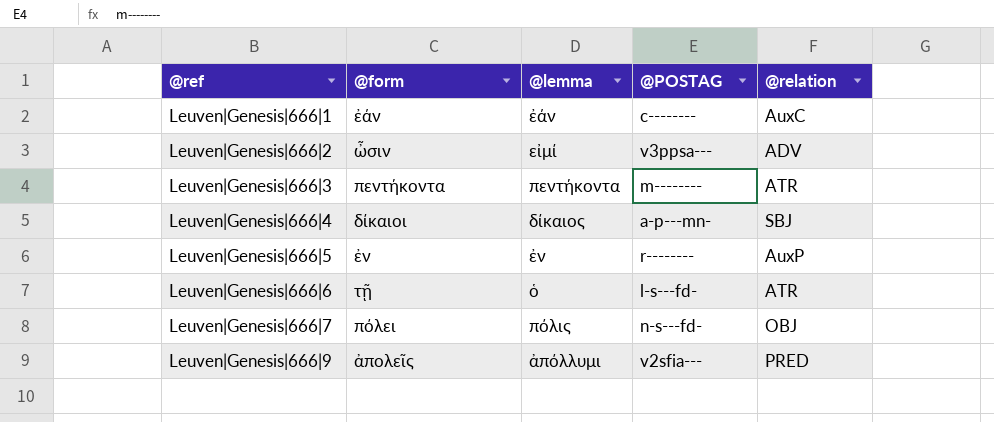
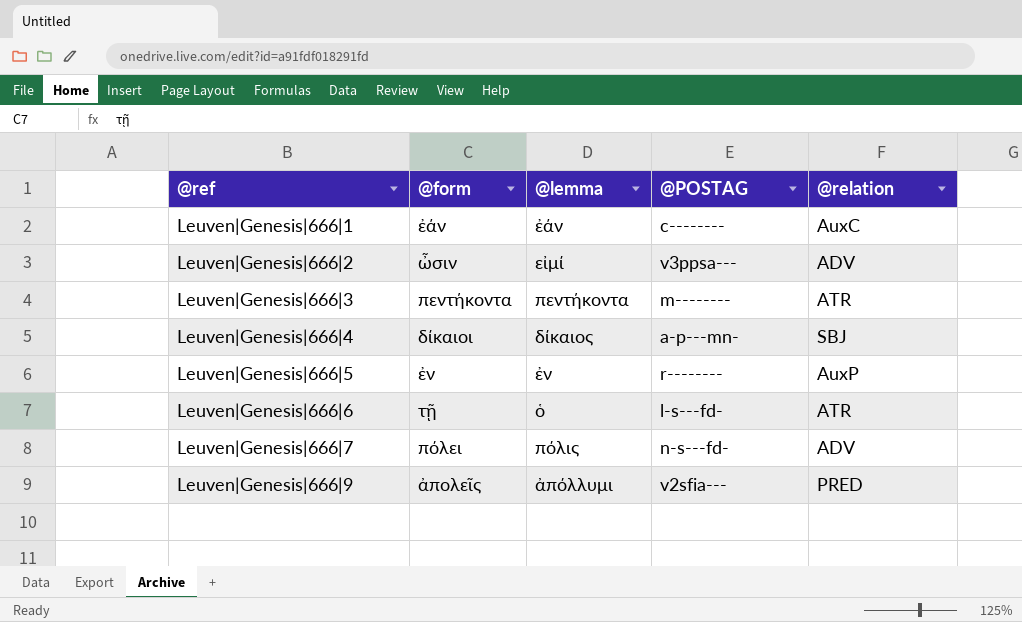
Leuven|Genesis|666|7 | @relation: OBJ -> ADV

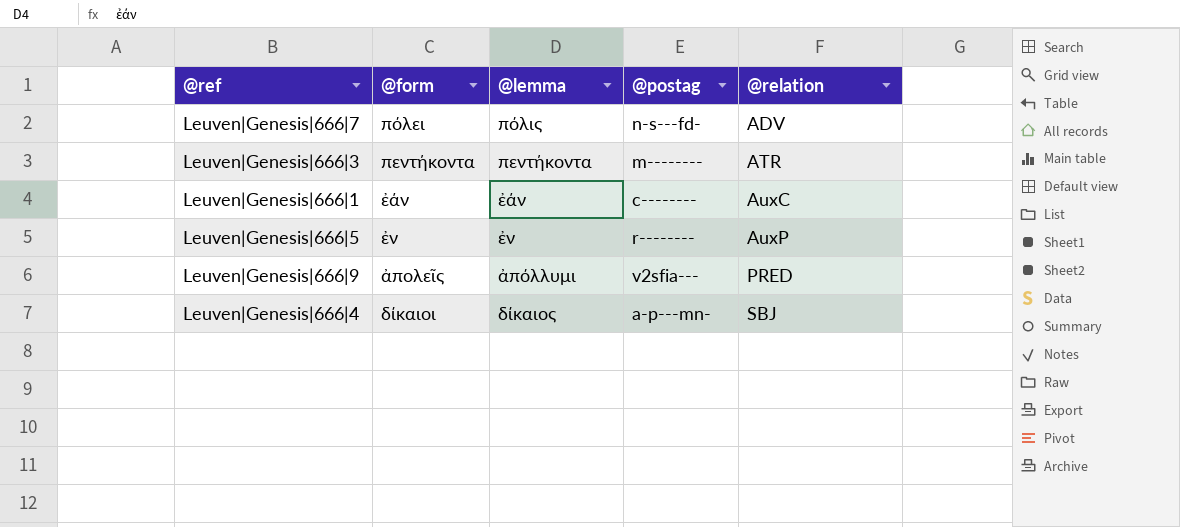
row order: @ref ascending -> @relation ascending
column name: @POSTAG -> @postag
row Leuven|Genesis|666|2: ὦσιν | εἰμί | v3ppsa--- | ADV -> none
row Leuven|Genesis|666|6: τῇ | ὁ | l-s---fd- | ATR -> none

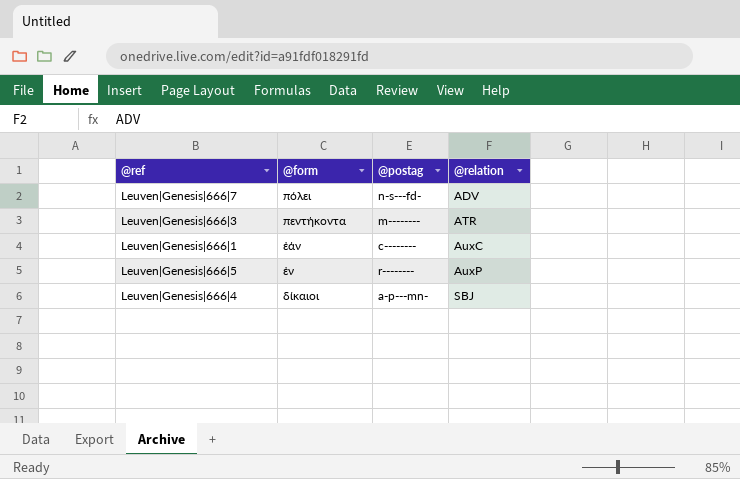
column @lemma | position: 3 -> none
row Leuven|Genesis|666|9: ἀπολεῖς | ἀπόλλυμι | v2sfia--- | PRED -> none

